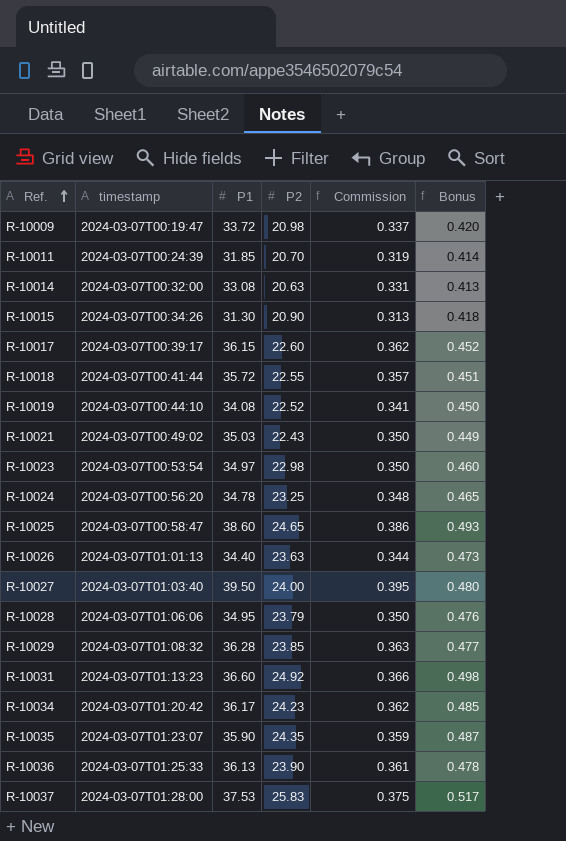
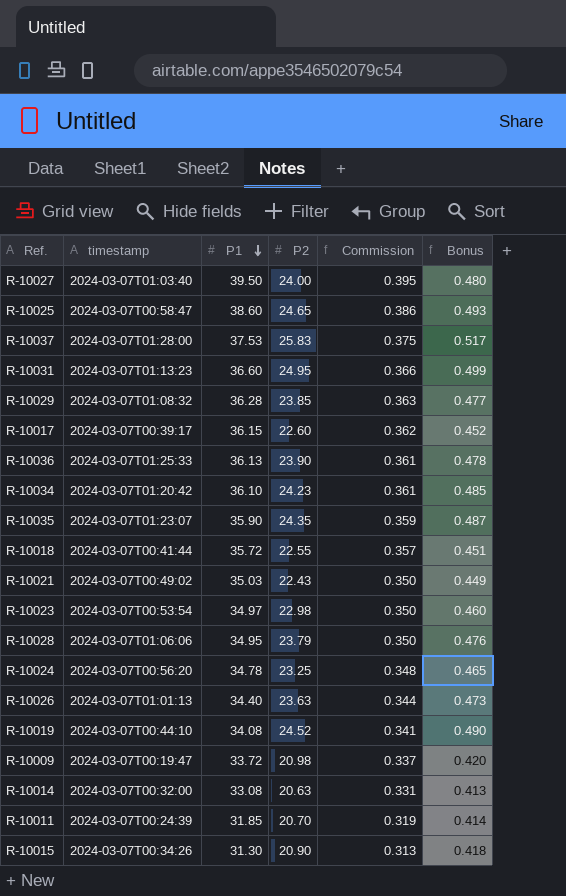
row order: Ref. ascending -> P1 descending
R-10031 | P2: 24.92 -> 24.95
R-10031 | Bonus: 0.498 -> 0.499
R-10034 | P1: 36.17 -> 36.10
R-10034 | Commission: 0.362 -> 0.361
R-10019 | P2: 22.52 -> 24.52
R-10019 | Bonus: 0.450 -> 0.490

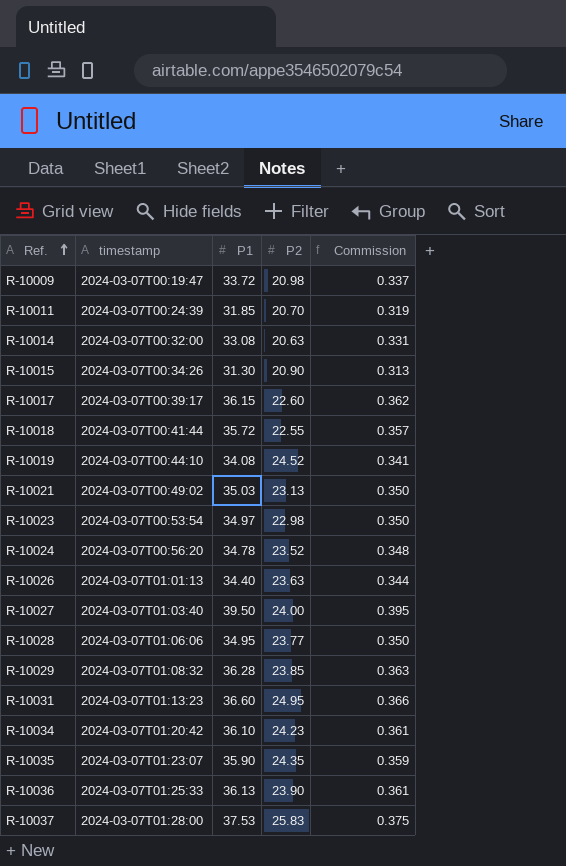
row order: P1 descending -> Ref. ascending
column Bonus | formula: [P2] * 0.02 -> none
row R-10025: 2024-03-07T00:58:47 | 38.60 | 24.65 | 0.386 | 0.493 -> none
R-10021 | P2: 22.43 -> 23.13
R-10024 | P2: 23.25 -> 23.52
R-10028 | P2: 23.79 -> 23.77

